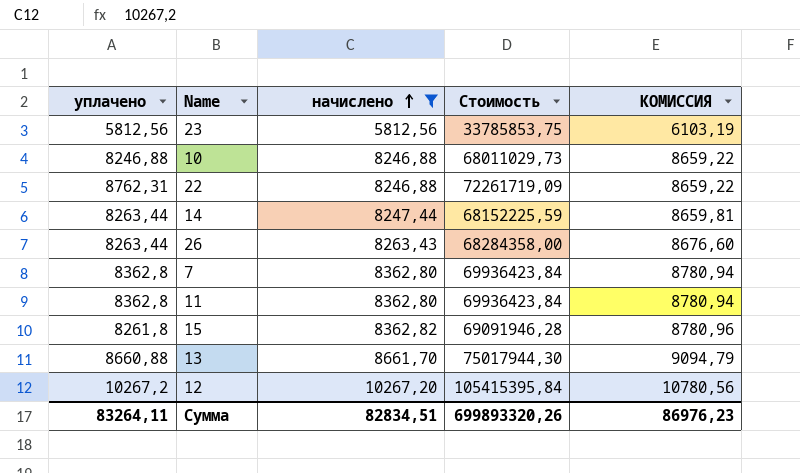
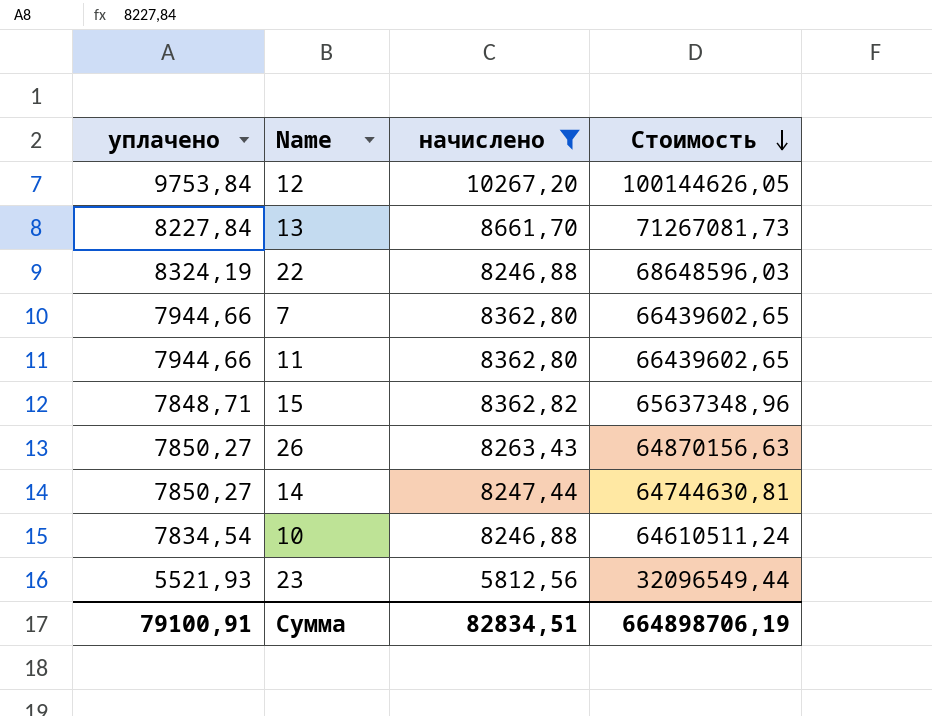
row order: начислено ascending -> Стоимость descending
column КОМИССИЯ | formula: [начислено] * 1,05 -> none
12 | уплачено: 10267,2 -> 9753,84
12 | Стоимость: 105415395,84 -> 100144626,05
13 | уплачено: 8660,88 -> 8227,84
13 | Стоимость: 75017944,30 -> 71267081,73
22 | уплачено: 8762,31 -> 8324,19
22 | Стоимость: 72261719,09 -> 68648596,03
7 | уплачено: 8362,8 -> 7944,66
7 | Стоимость: 69936423,84 -> 66439602,65
11 | уплачено: 8362,8 -> 7944,66
11 | Стоимость: 69936423,84 -> 66439602,65
15 | уплачено: 8261,8 -> 7848,71
15 | Стоимость: 69091946,28 -> 65637348,96
26 | уплачено: 8263,44 -> 7850,27
26 | Стоимость: 68284358,00 -> 64870156,63
14 | уплачено: 8263,44 -> 7850,27
14 | Стоимость: 68152225,59 -> 64744630,81
10 | уплачено: 8246,88 -> 7834,54
10 | Стоимость: 68011029,73 -> 64610511,24
23 | уплачено: 5812,56 -> 5521,93
23 | Стоимость: 33785853,75 -> 32096549,44
Сумма | уплачено: 83264,11 -> 79100,91
Сумма | Стоимость: 699893320,26 -> 664898706,19

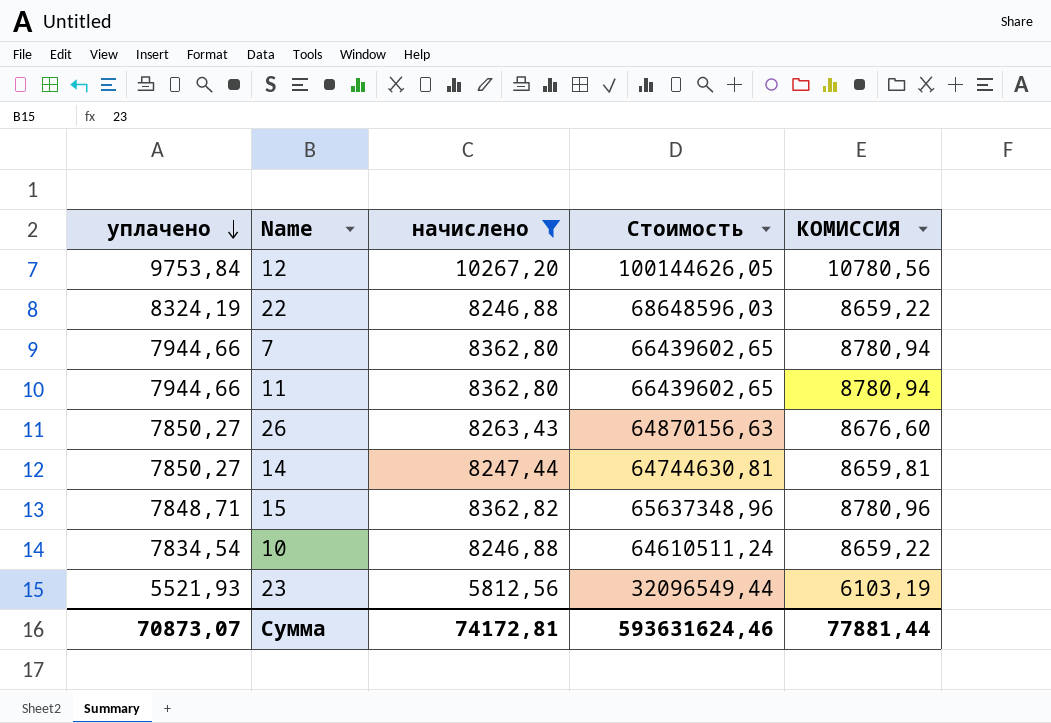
row order: Стоимость descending -> уплачено descending
column КОМИССИЯ | formula: none -> [начислено] * 1,05
row 13: 8227,84 | 8661,70 | 71267081,73 -> none
Сумма | уплачено: 79100,91 -> 70873,07
Сумма | начислено: 82834,51 -> 74172,81
Сумма | Стоимость: 664898706,19 -> 593631624,46

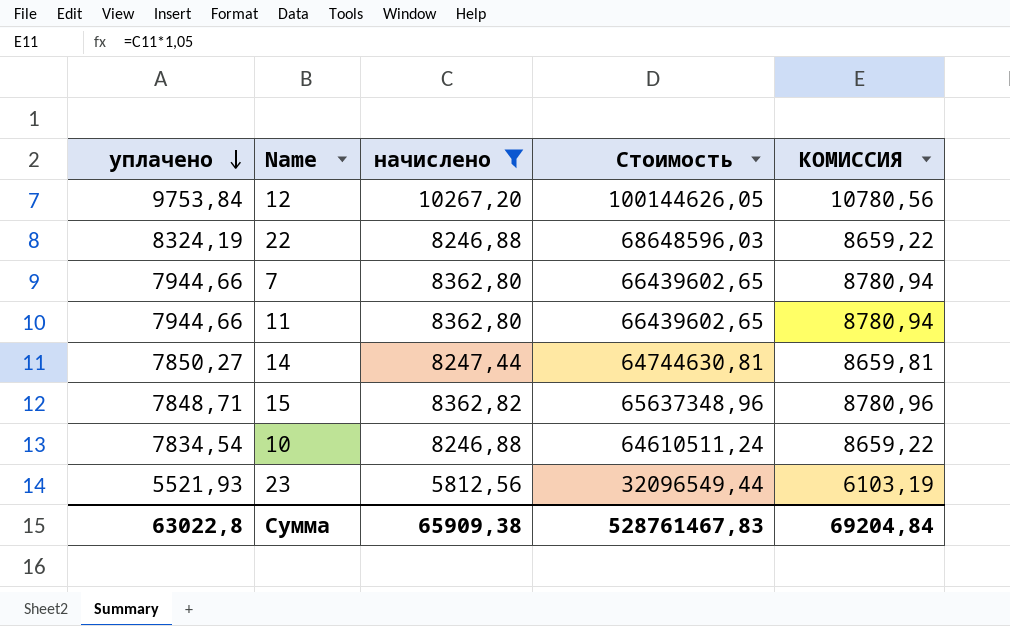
row 26: 7850,27 | 8263,43 | 64870156,63 | 8676,60 -> none
Сумма | уплачено: 70873,07 -> 63022,8
Сумма | начислено: 74172,81 -> 65909,38
Сумма | Стоимость: 593631624,46 -> 528761467,83
Сумма | КОМИССИЯ: 77881,44 -> 69204,84

